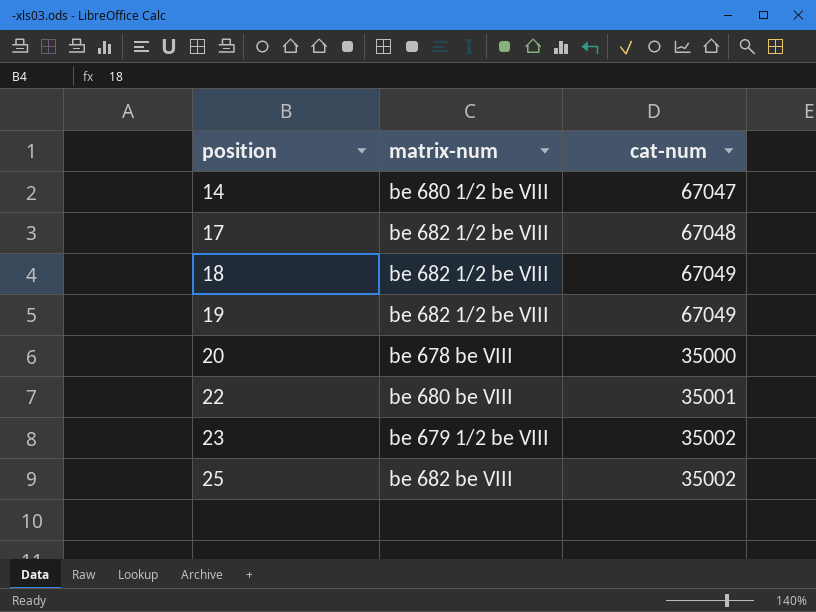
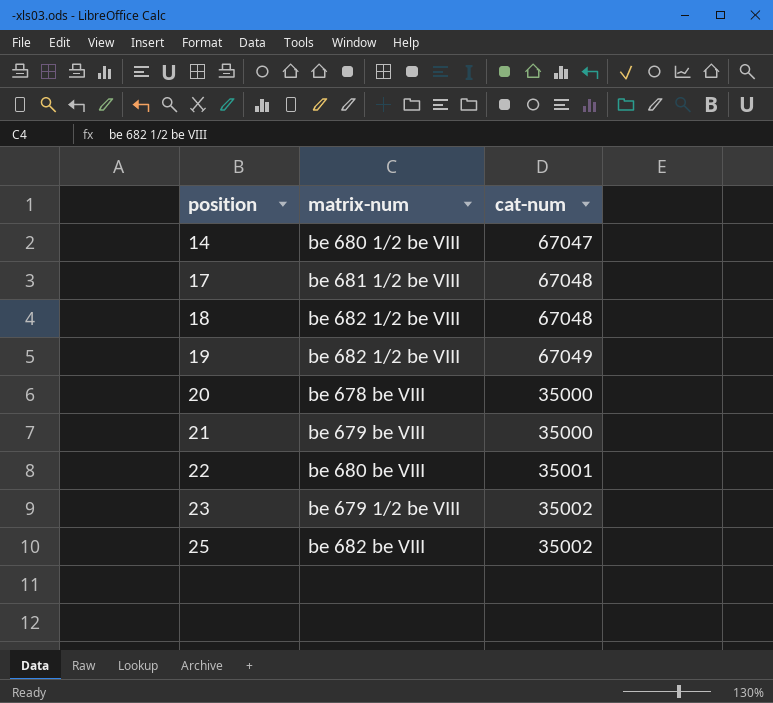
17 | matrix-num: be 682 1/2 be VIII -> be 681 1/2 be VIII
18 | cat-num: 67049 -> 67048
row 21: none -> be 679 be VIII | 35000

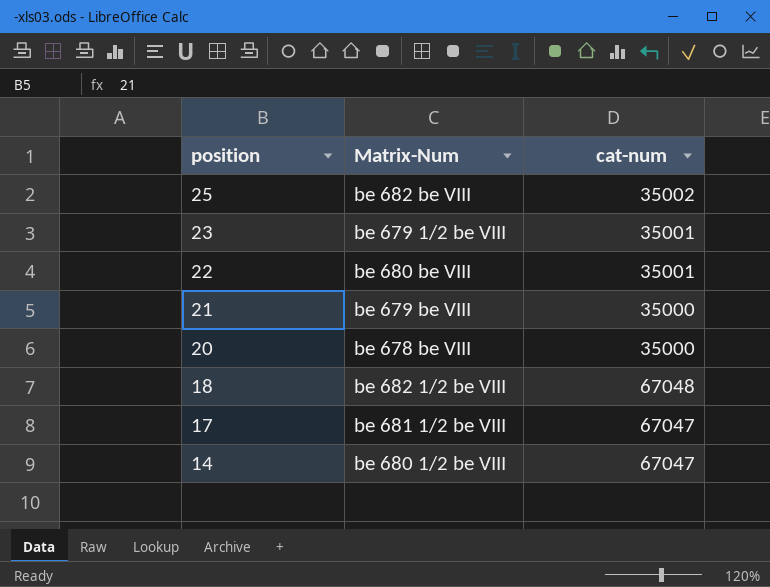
row order: position ascending -> position descending
column name: matrix-num -> Matrix-Num
row 19: be 682 1/2 be VIII | 67049 -> none
23 | cat-num: 35002 -> 35001
17 | cat-num: 67048 -> 67047

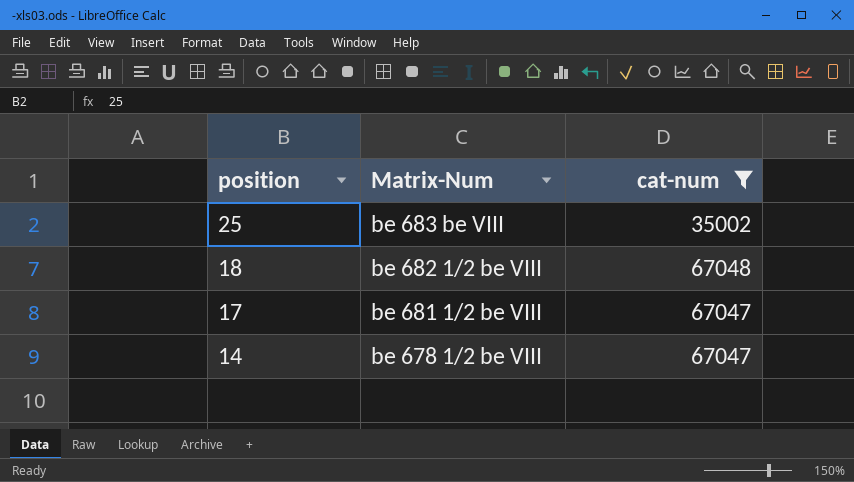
filter: none -> cat-num >= 35002
25 | Matrix-Num: be 682 be VIII -> be 683 be VIII
14 | Matrix-Num: be 680 1/2 be VIII -> be 678 1/2 be VIII

